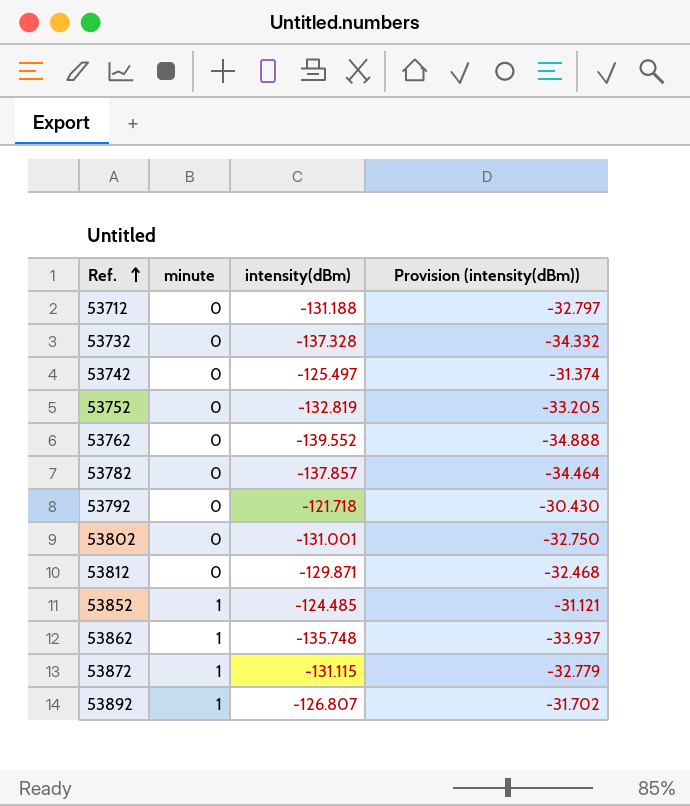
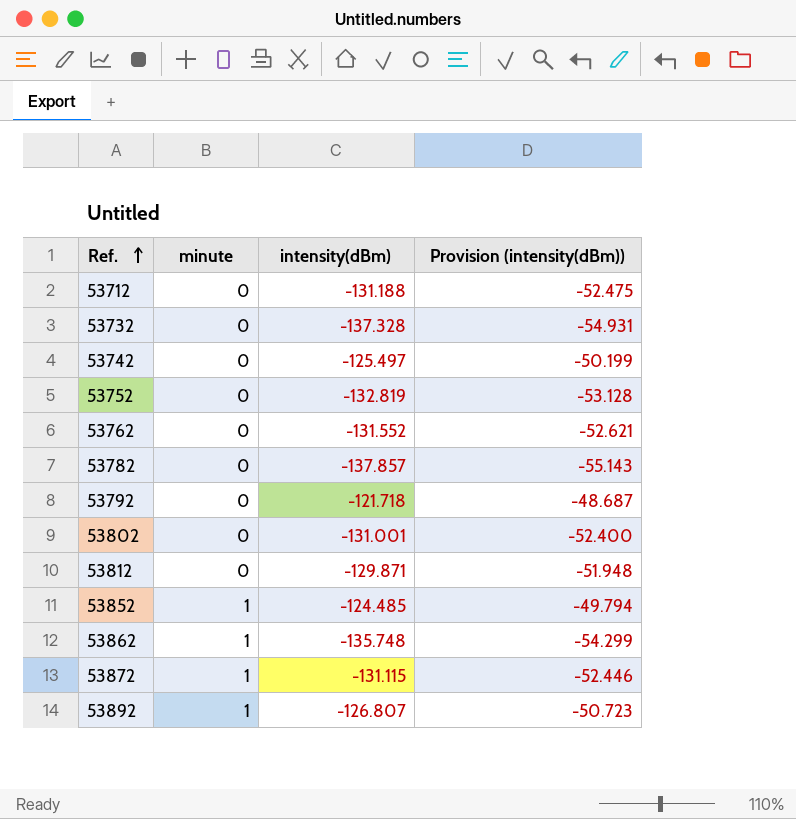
column Provision (intensity(dBm)) | formula: [intensity(dBm)] * 0.25 -> [intensity(dBm)] * 0.4
53762 | intensity(dBm): -139.552 -> -131.552

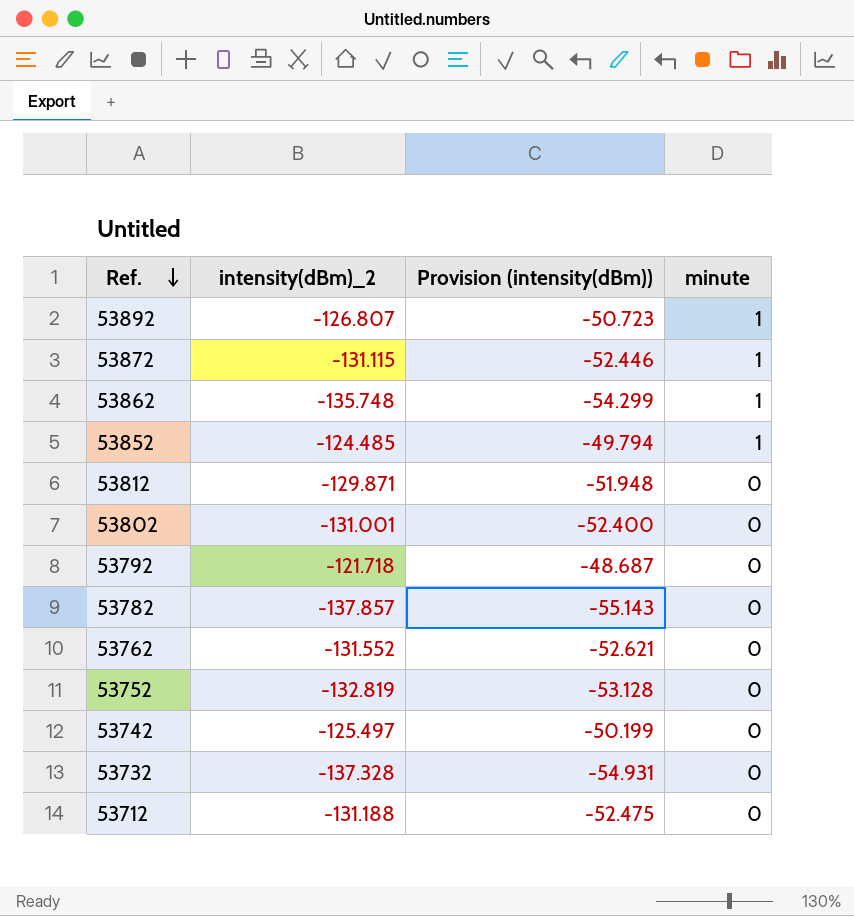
row order: Ref. ascending -> Ref. descending
column name: intensity(dBm) -> intensity(dBm)_2
column minute | position: 2 -> 4

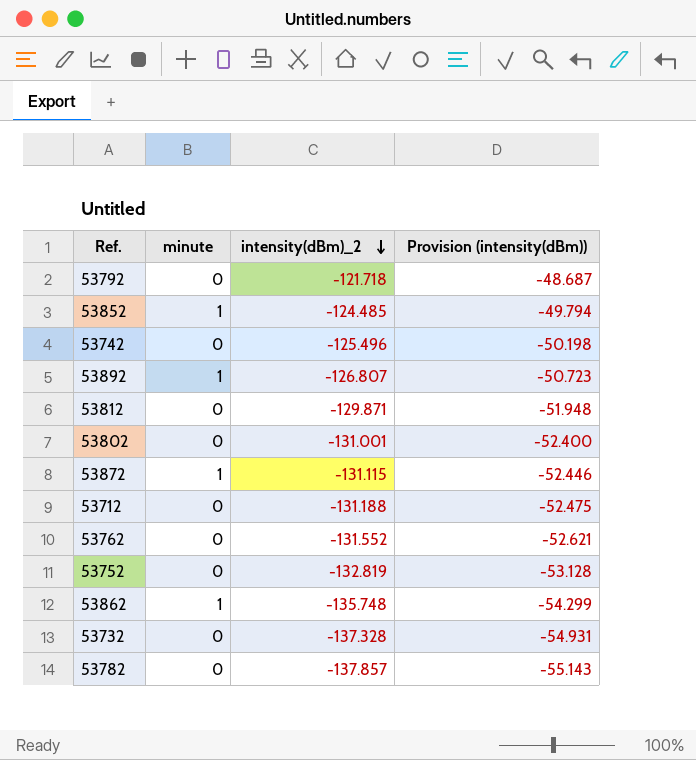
row order: Ref. descending -> intensity(dBm)_2 descending
column minute | position: 4 -> 2
53742 | intensity(dBm)_2: -125.497 -> -125.496
53742 | Provision (intensity(dBm)): -50.199 -> -50.198

